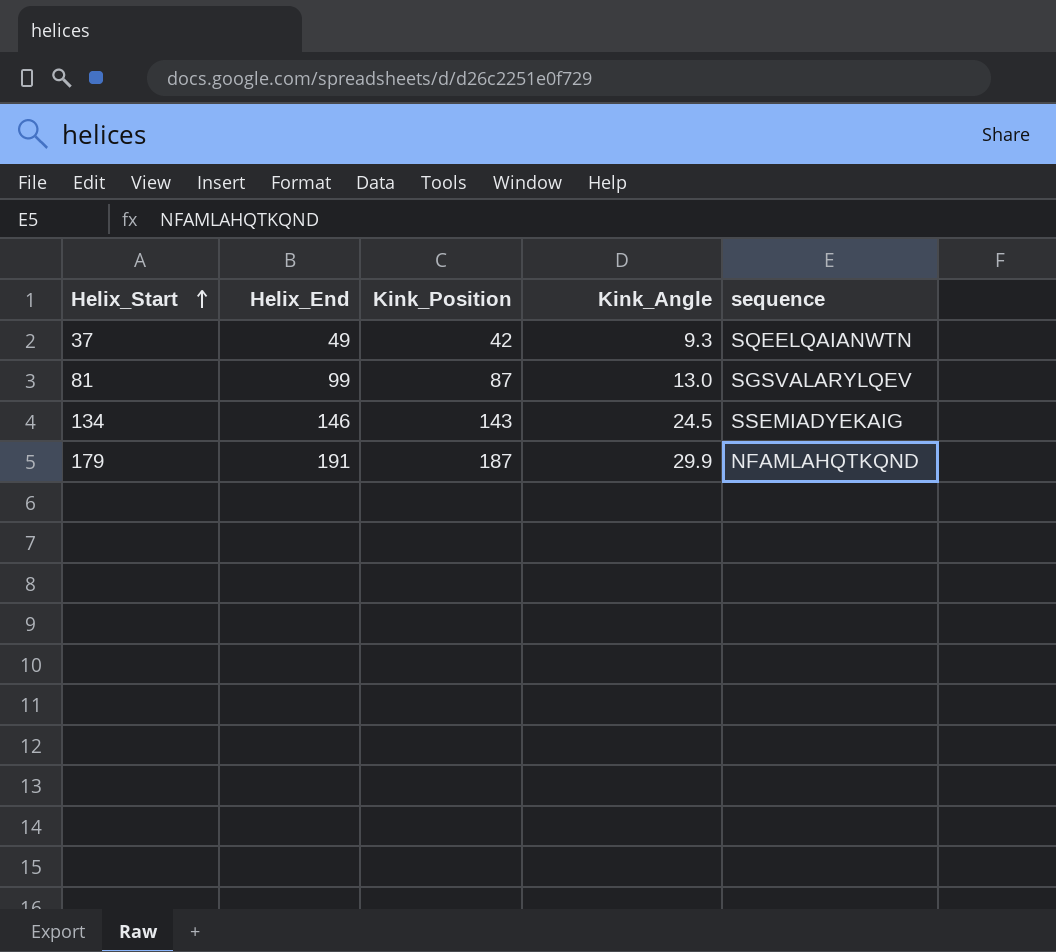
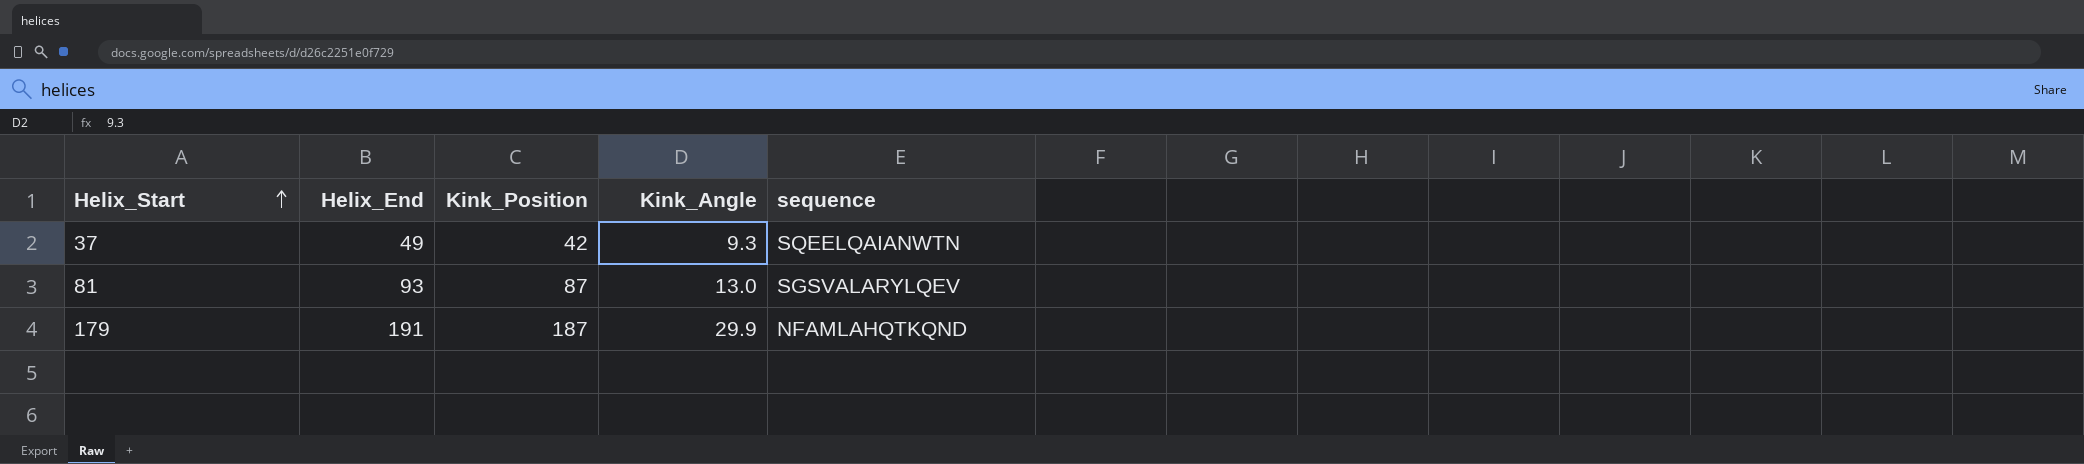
row 134: 146 | 143 | 24.5 | SSEMIADYEKAIG -> none
81 | Helix_End: 99 -> 93

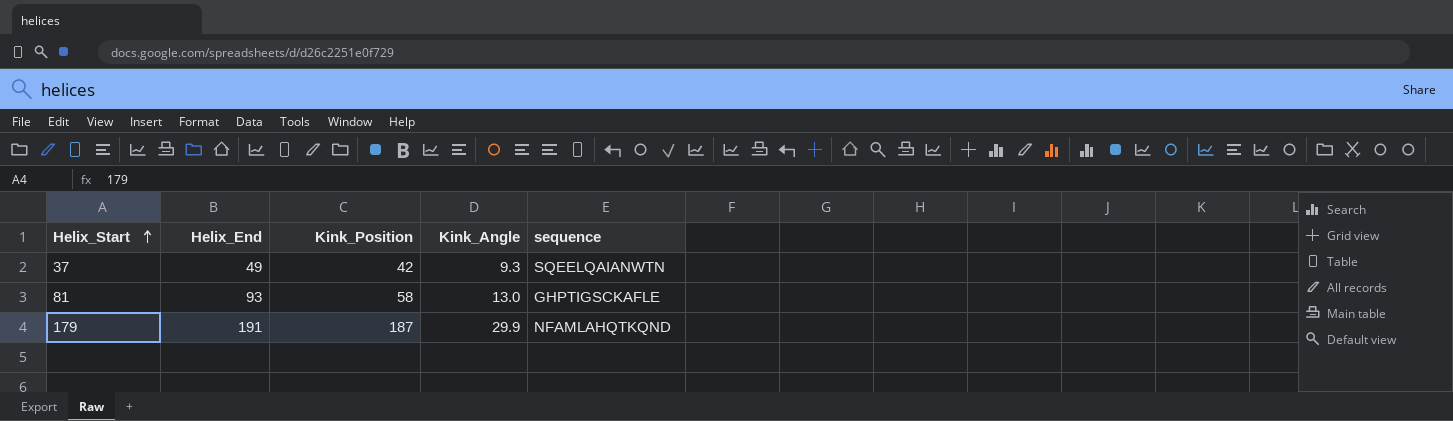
81 | Kink_Position: 87 -> 58
81 | sequence: SGSVALARYLQEV -> GHPTIGSCKAFLE

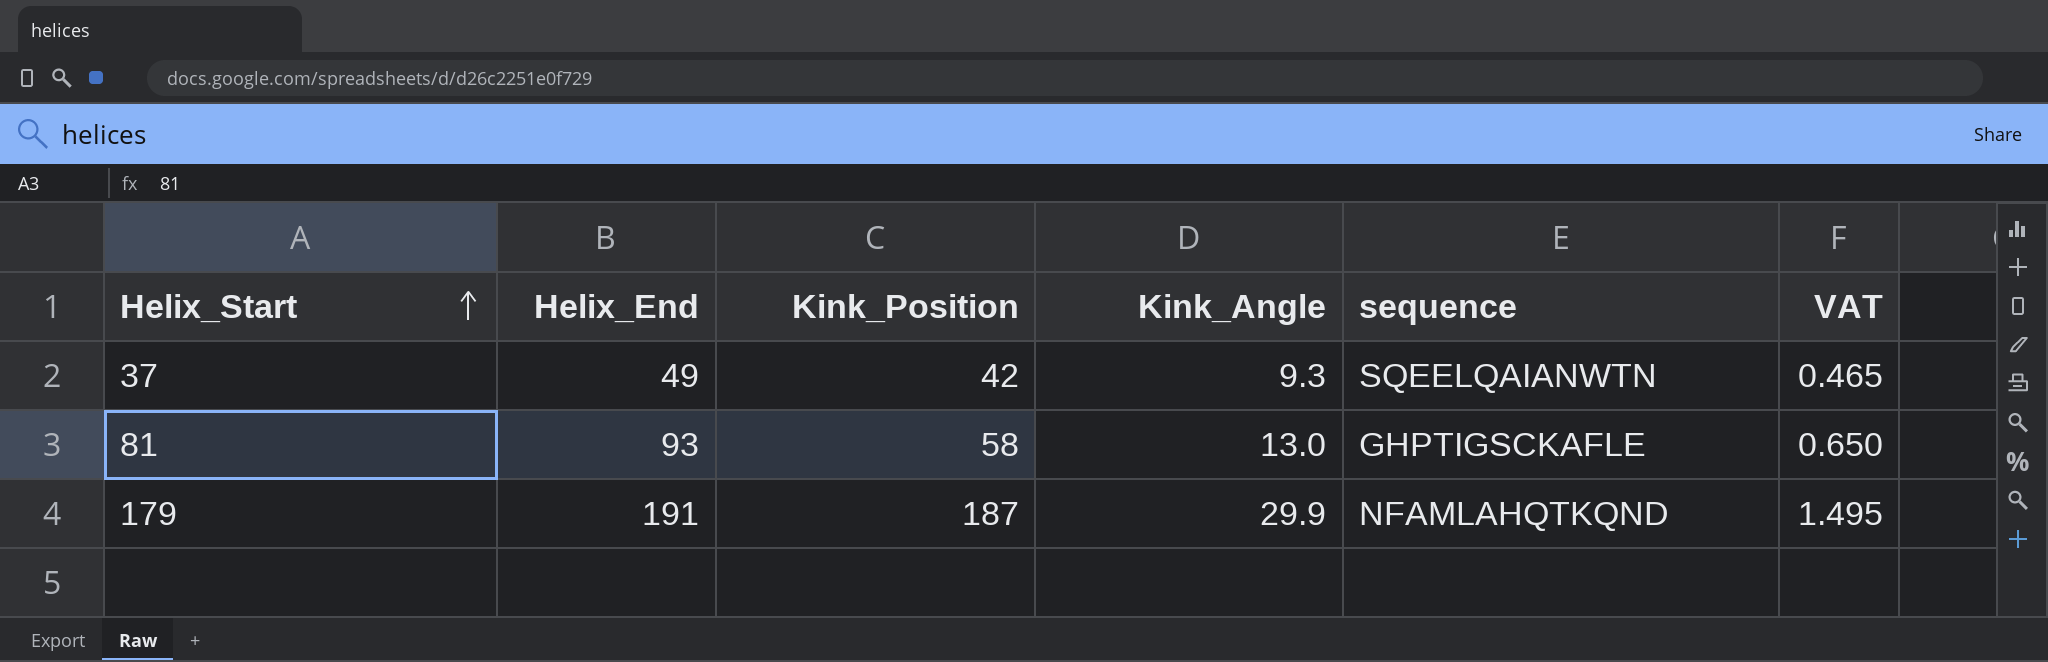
column VAT | formula: none -> [Kink_Angle] * 0.05

